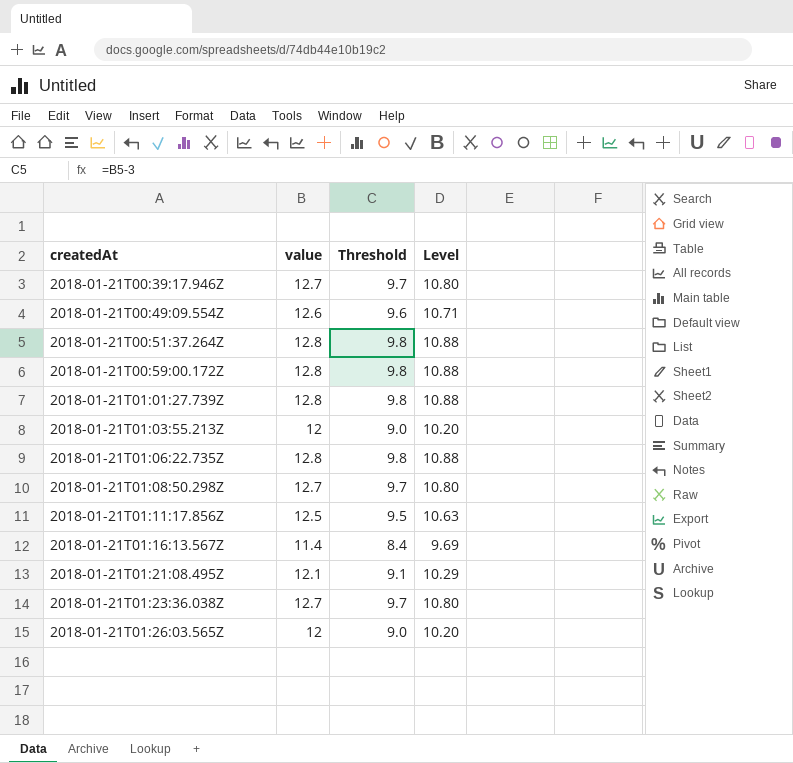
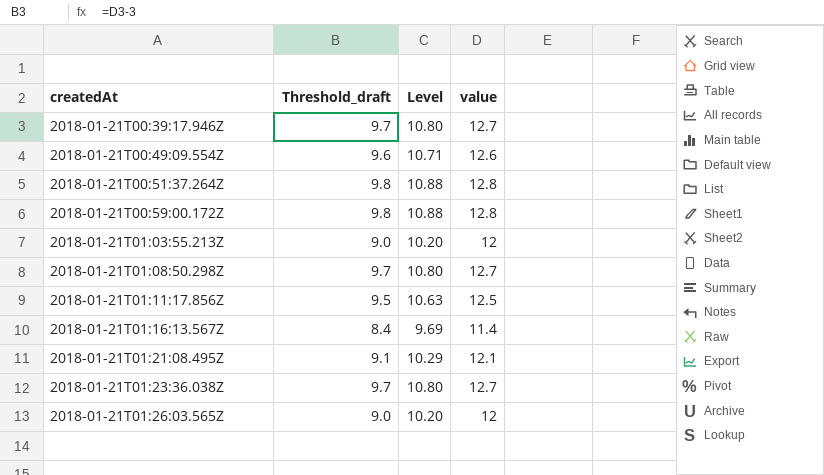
column name: Threshold -> Threshold_draft
column value | position: 2 -> 4
row 2018-01-21T01:01:27.739Z: 12.8 | 9.8 | 10.88 -> none
row 2018-01-21T01:06:22.735Z: 12.8 | 9.8 | 10.88 -> none

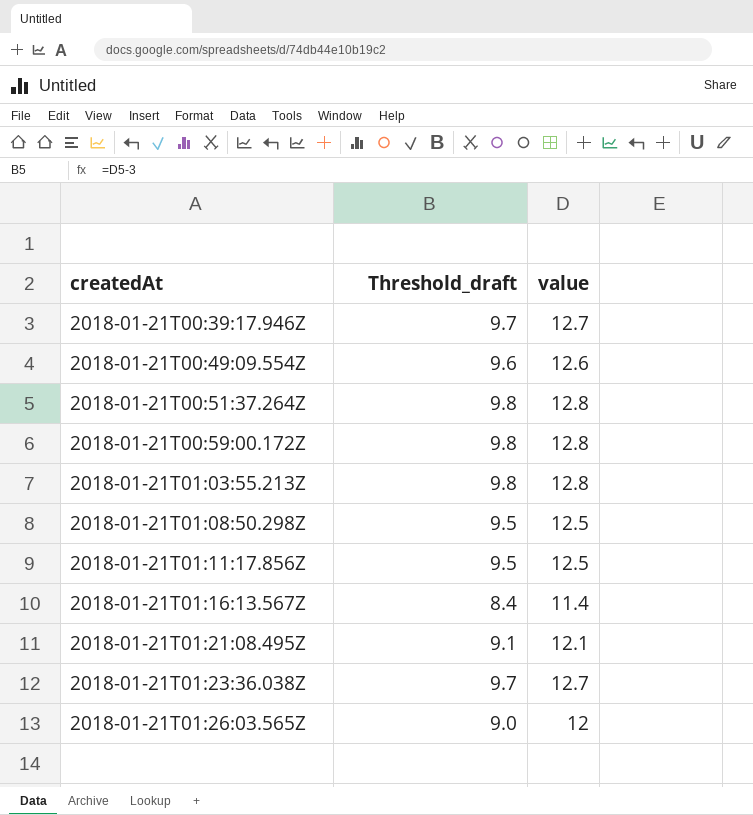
column Level | formula: [value] * 0.85 -> none
2018-01-21T01:03:55.213Z | Threshold_draft: 9.0 -> 9.8
2018-01-21T01:03:55.213Z | value: 12 -> 12.8
2018-01-21T01:08:50.298Z | Threshold_draft: 9.7 -> 9.5
2018-01-21T01:08:50.298Z | value: 12.7 -> 12.5

